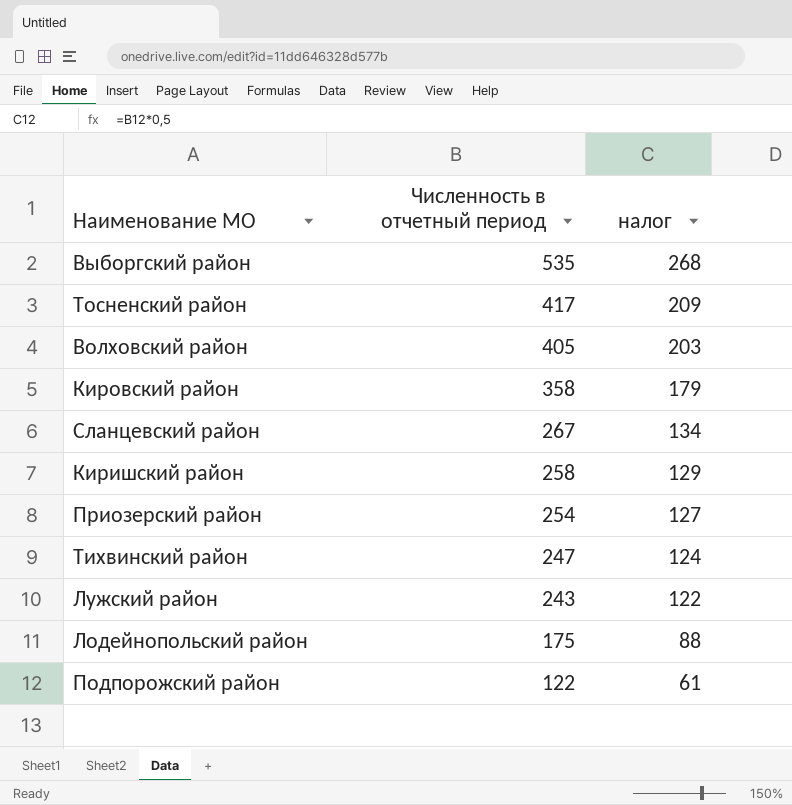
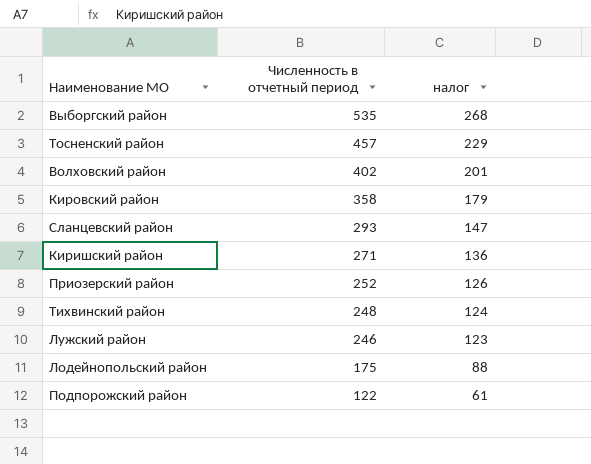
Тосненский район | Численность в отчетный период: 417 -> 457
Тосненский район | налог: 209 -> 229
Волховский район | Численность в отчетный период: 405 -> 402
Волховский район | налог: 203 -> 201
Сланцевский район | Численность в отчетный период: 267 -> 293
Сланцевский район | налог: 134 -> 147
Киришский район | Численность в отчетный период: 258 -> 271
Киришский район | налог: 129 -> 136
Приозерский район | Численность в отчетный период: 254 -> 252
Приозерский район | налог: 127 -> 126
Тихвинский район | Численность в отчетный период: 247 -> 248
Лужский район | Численность в отчетный период: 243 -> 246
Лужский район | налог: 122 -> 123

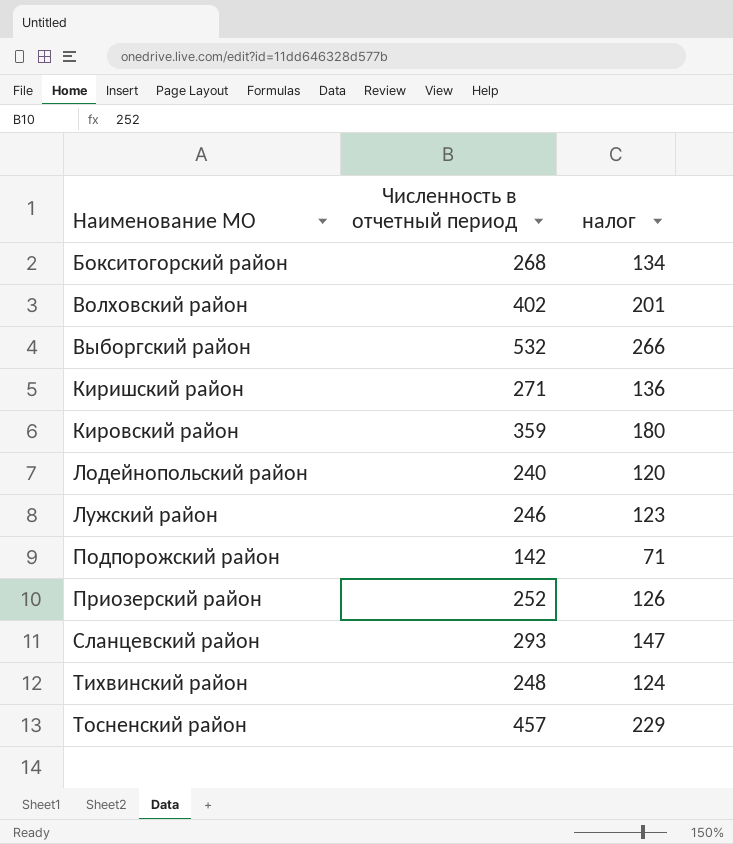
row order: Численность в отчетный период descending -> Наименование МО ascending
row Бокситогорский район: none -> 268 | 134
Выборгский район | Численность в отчетный период: 535 -> 532
Выборгский район | налог: 268 -> 266
Кировский район | Численность в отчетный период: 358 -> 359
Кировский район | налог: 179 -> 180
Лодейнопольский район | Численность в отчетный период: 175 -> 240
Лодейнопольский район | налог: 88 -> 120
Подпорожский район | Численность в отчетный период: 122 -> 142
Подпорожский район | налог: 61 -> 71

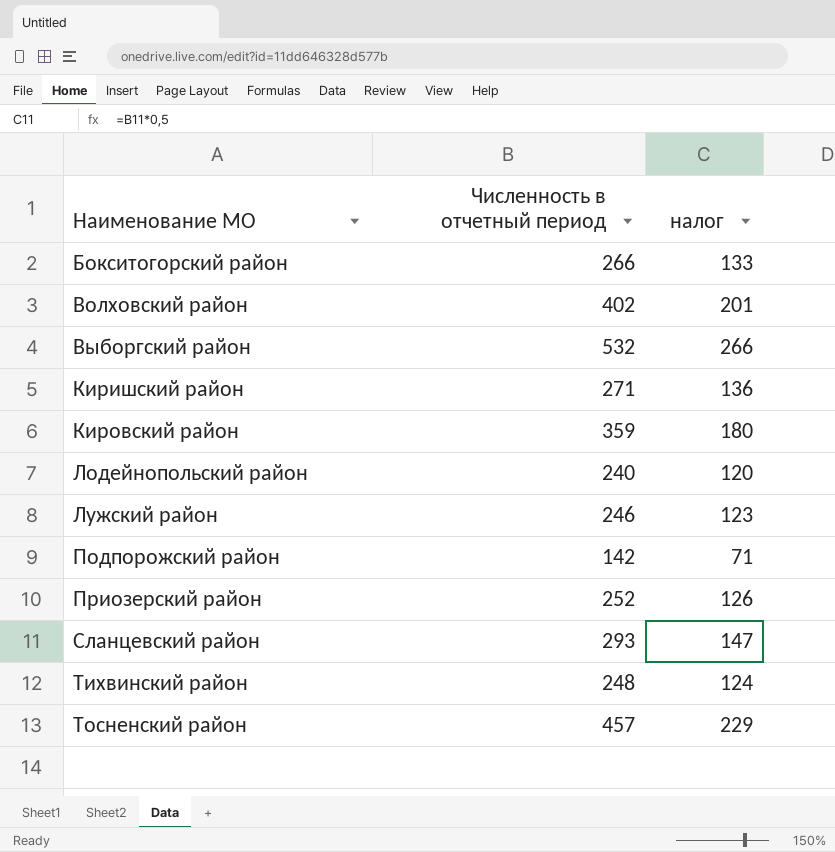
Бокситогорский район | Численность в отчетный период: 268 -> 266
Бокситогорский район | налог: 134 -> 133

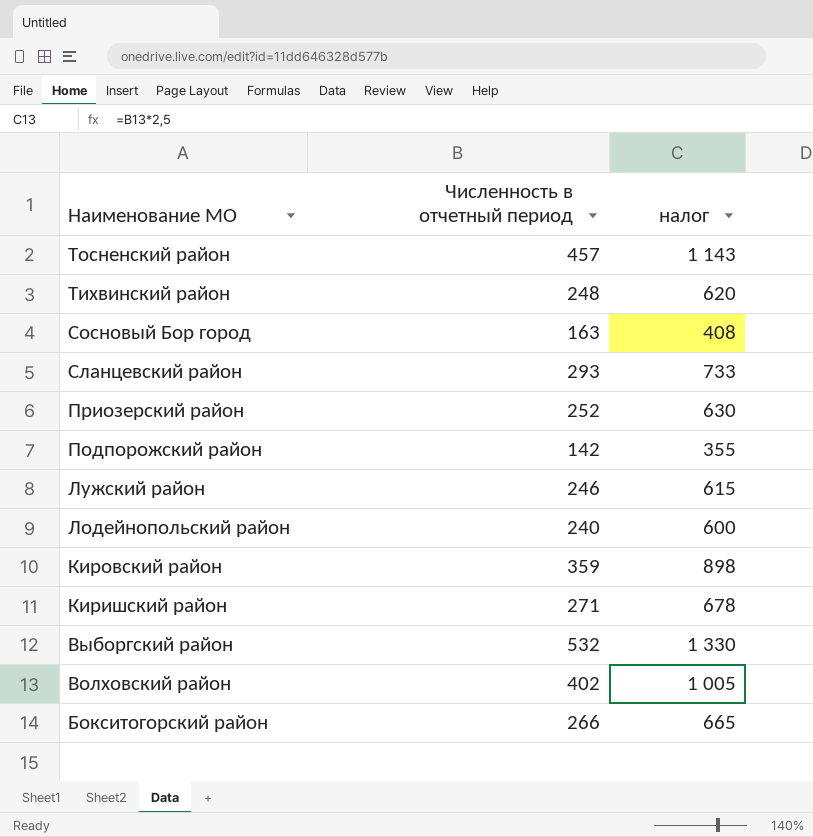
row order: Наименование МО ascending -> Наименование МО descending
column налог | formula: [Численность в отчетный период] * 0,5 -> [Численность в отчетный период] * 2,5
row Сосновый Бор город: none -> 163 | 408

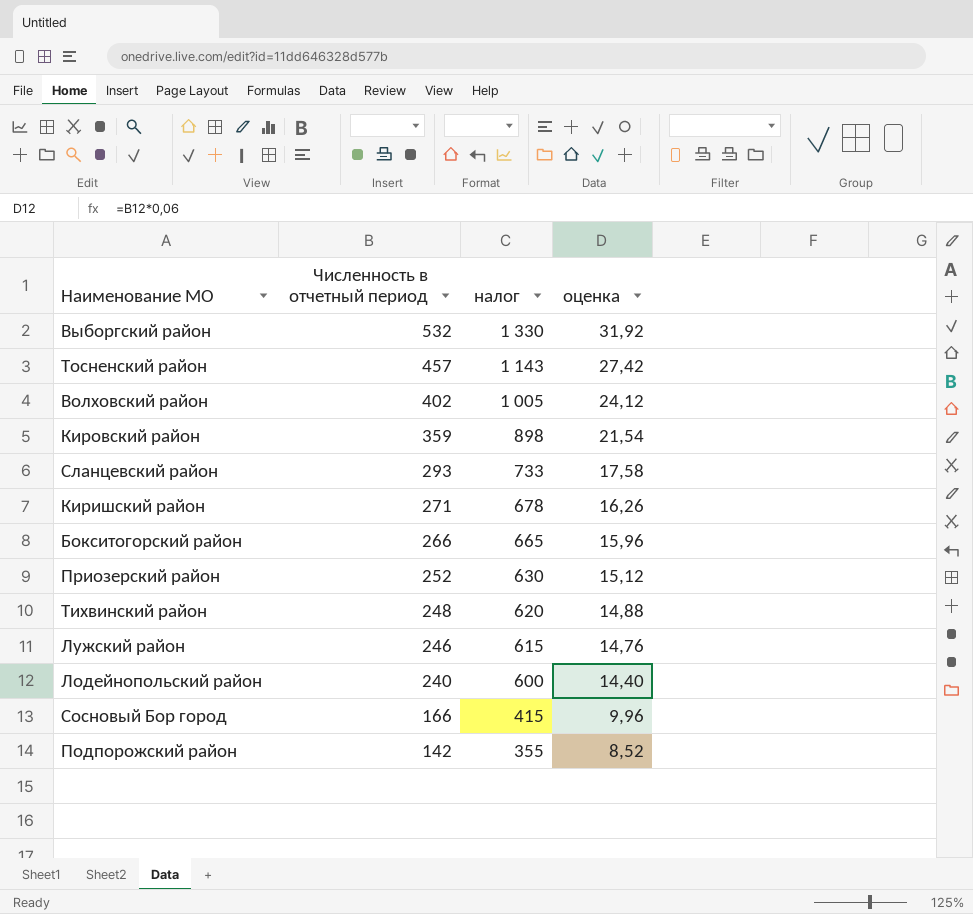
row order: Наименование МО descending -> Численность в отчетный период descending
column оценка | formula: none -> [Численность в отчетный период] * 0,06
Сосновый Бор город | Численность в отчетный период: 163 -> 166
Сосновый Бор город | налог: 408 -> 415

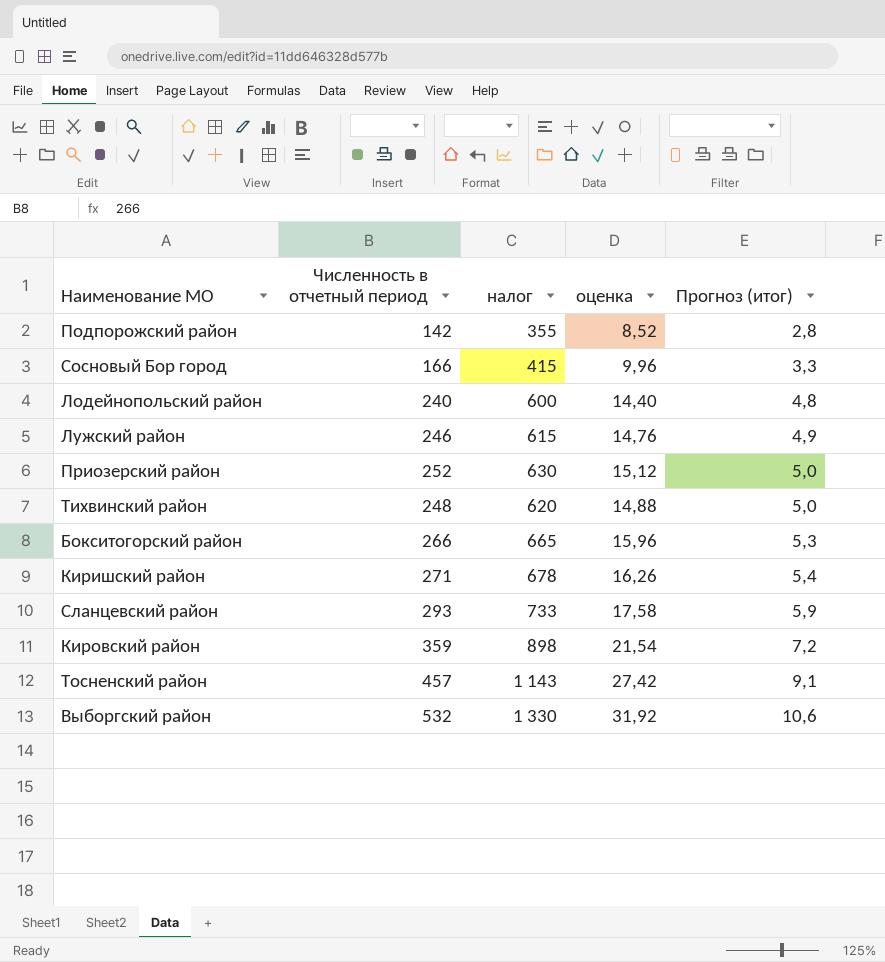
row order: Численность в отчетный период descending -> Прогноз (итог) ascending
column Прогноз (итог) | formula: none -> [Численность в отчетный период] * 0,02
row Волховский район: 402 | 1 005 | 24,12 -> none

